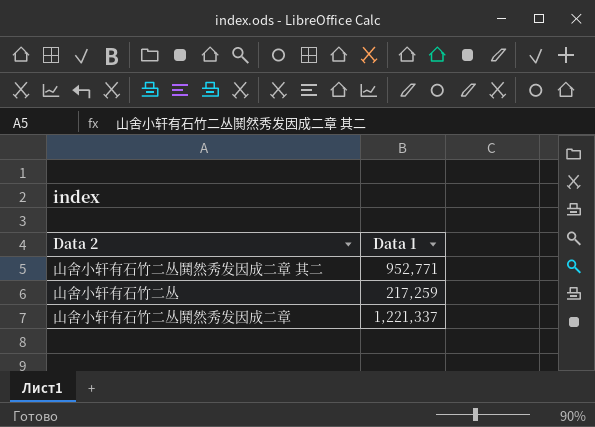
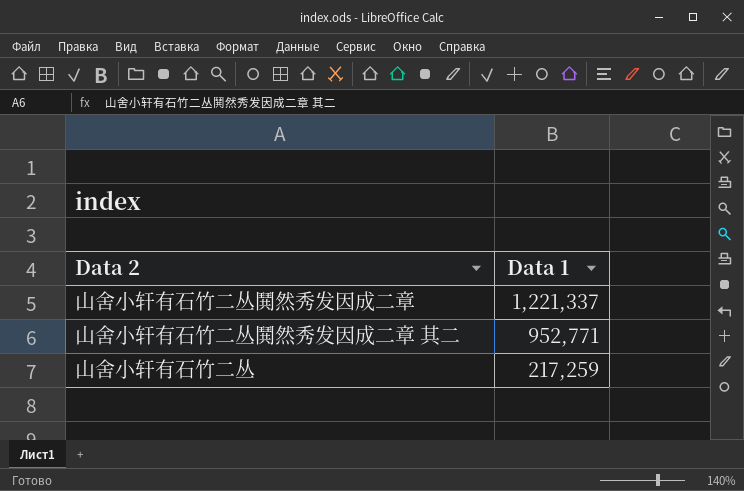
row order: none -> Data 1 descending

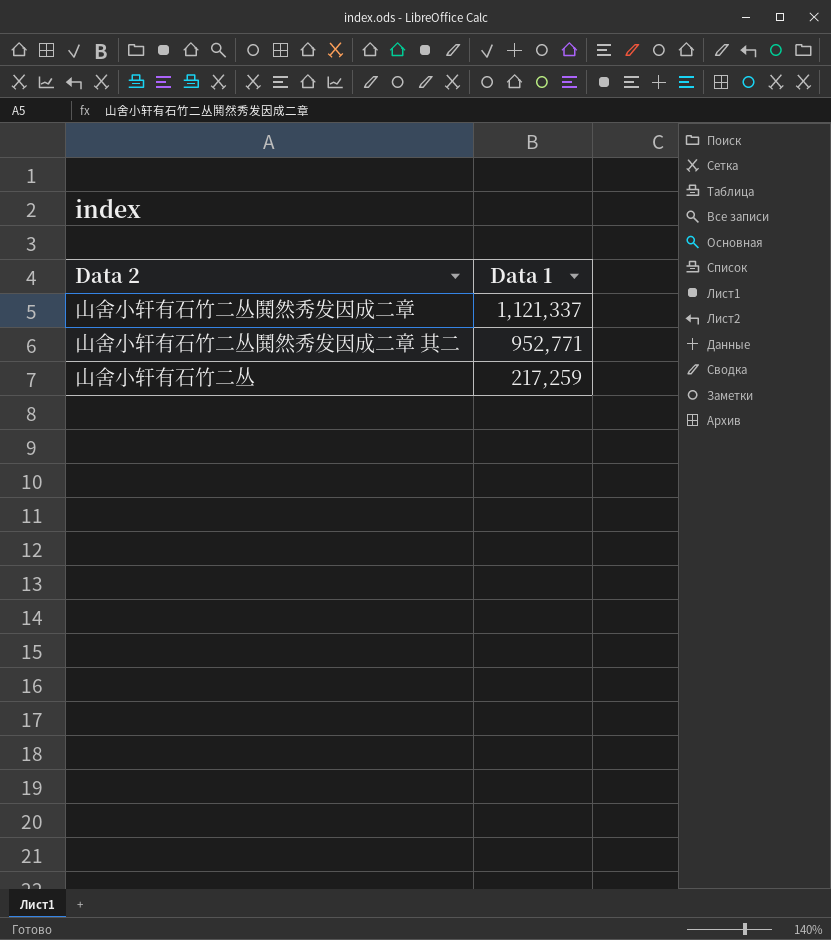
山舍小轩有石竹二丛鬨然秀发因成二章 | Data 1: 1,221,337 -> 1,121,337

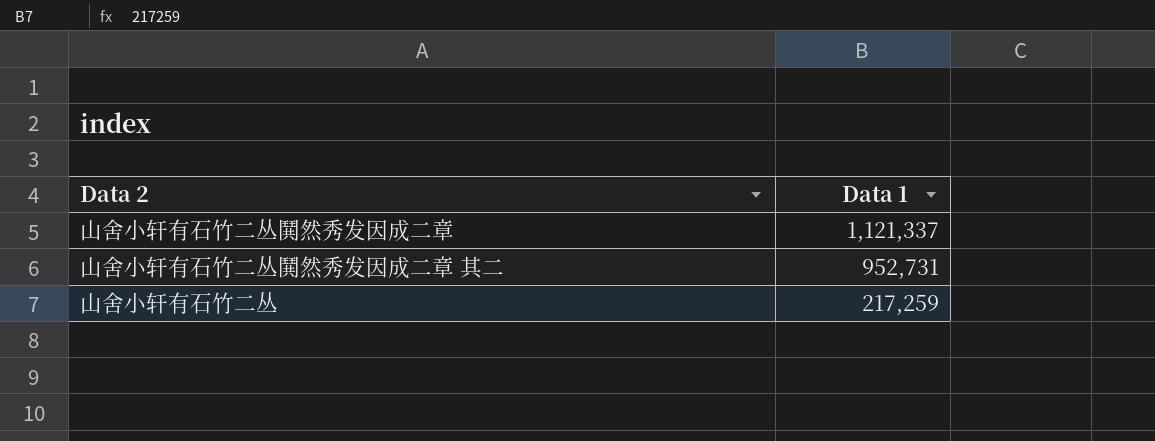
山舍小轩有石竹二丛鬨然秀发因成二章 其二 | Data 1: 952,771 -> 952,731

